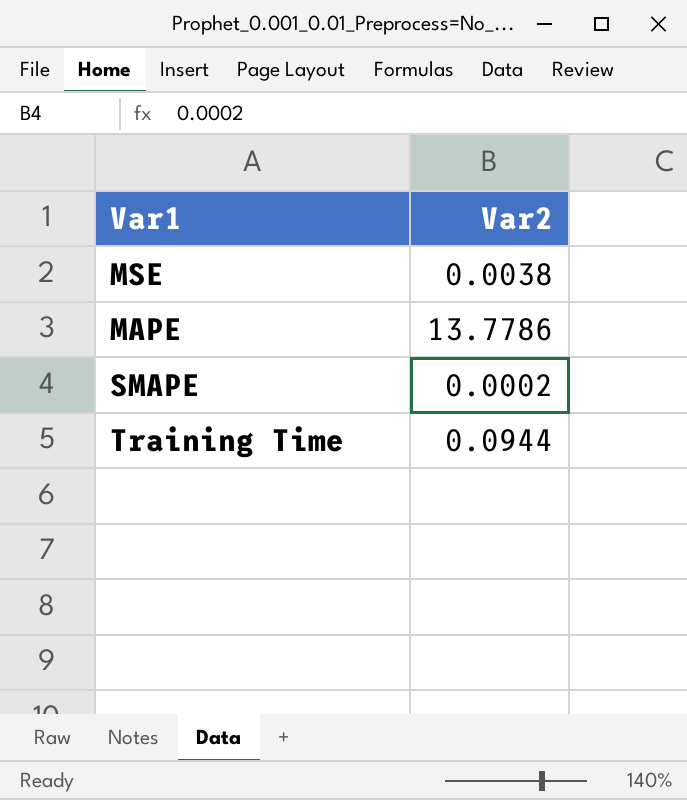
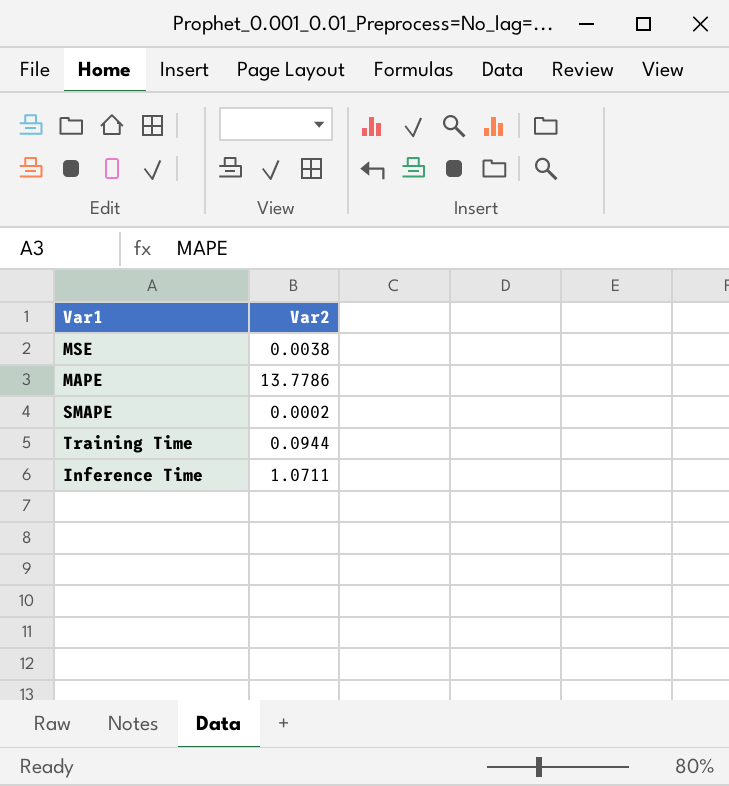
row Inference Time: none -> 1.0711

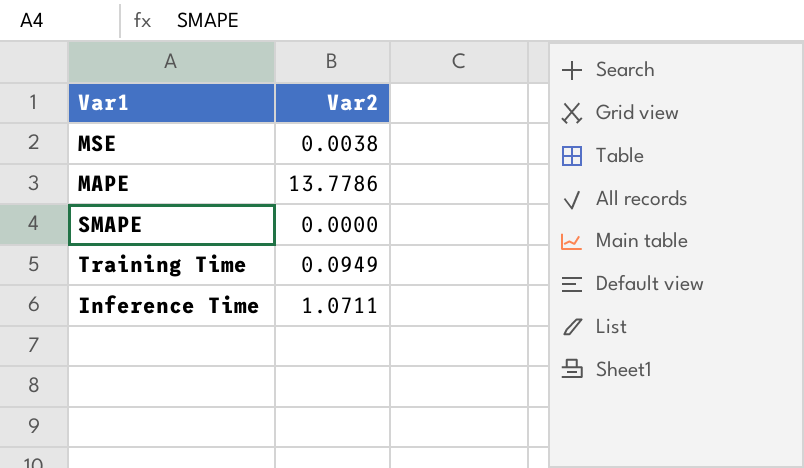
SMAPE | Var2: 0.0002 -> 0.0000
Training Time | Var2: 0.0944 -> 0.0949

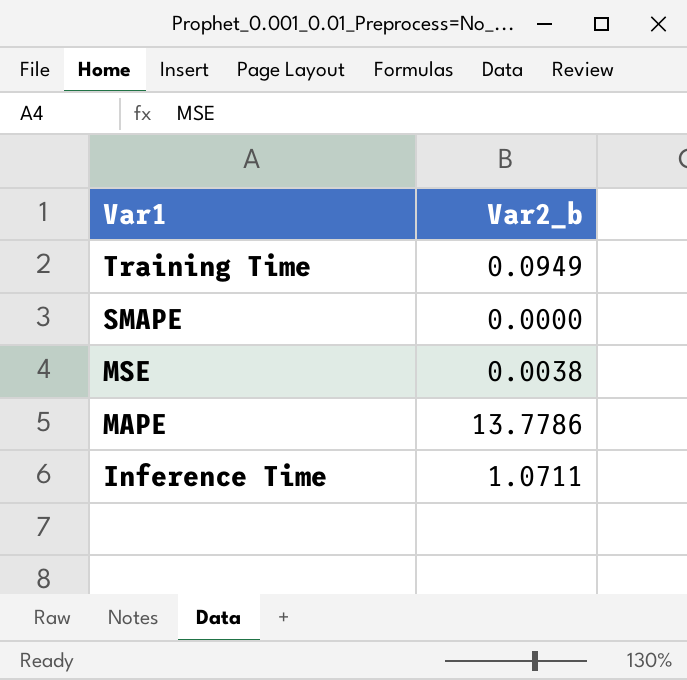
row order: none -> Var1 descending
column name: Var2 -> Var2_b

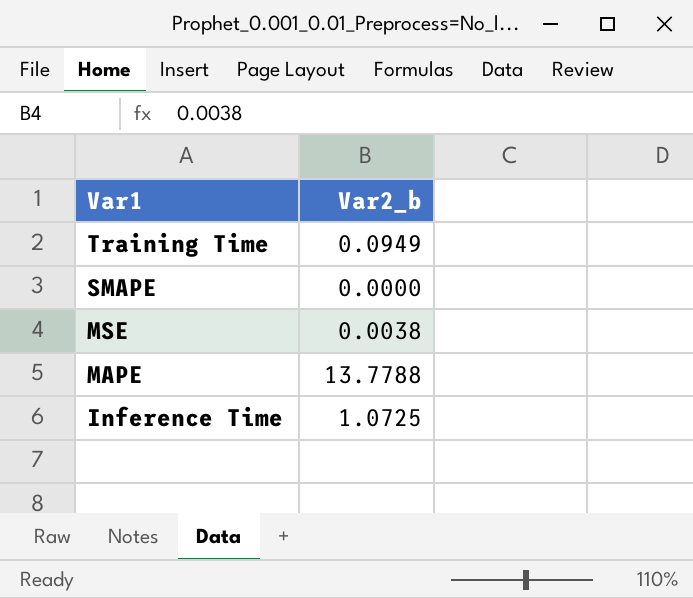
MAPE | Var2_b: 13.7786 -> 13.7788
Inference Time | Var2_b: 1.0711 -> 1.0725

